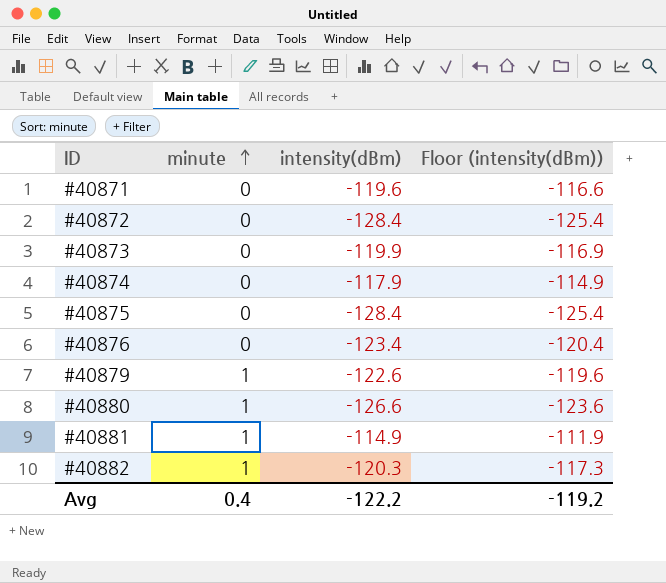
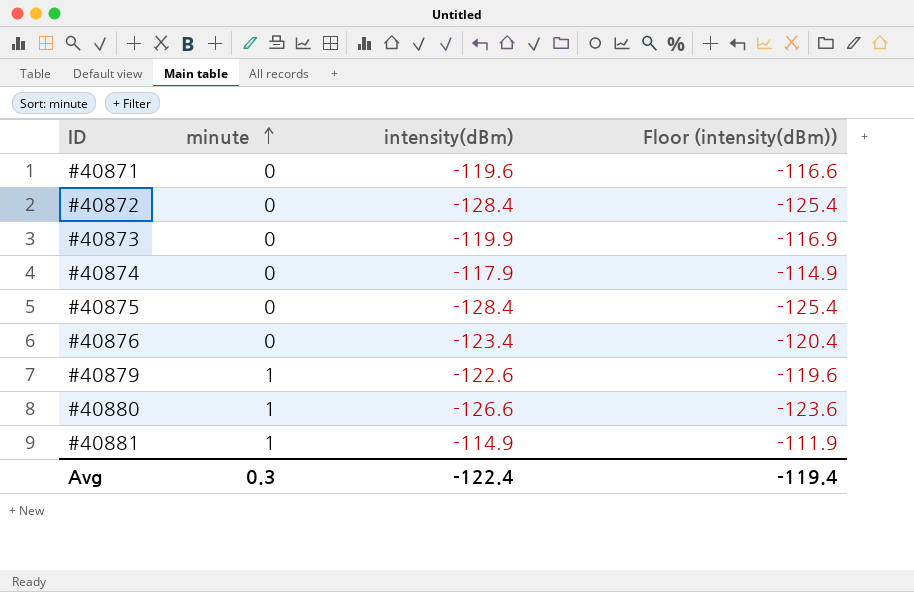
row #40882: 1 | -120.3 | -117.3 -> none
Avg | minute: 0.4 -> 0.3
Avg | intensity(dBm): -122.2 -> -122.4
Avg | Floor (intensity(dBm)): -119.2 -> -119.4

